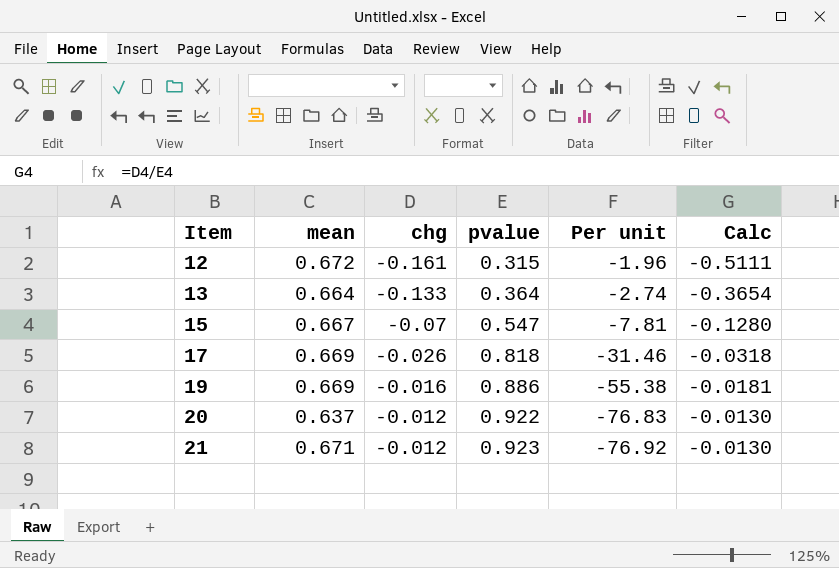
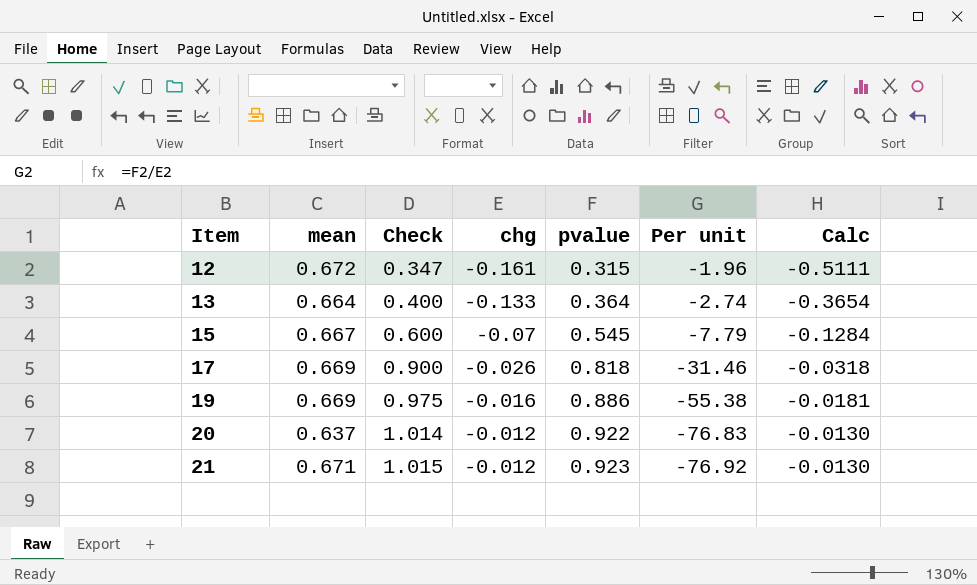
column Check | formula: none -> [pvalue] * 1.1
15 | pvalue: 0.547 -> 0.545
15 | Per unit: -7.81 -> -7.79
15 | Calc: -0.1280 -> -0.1284

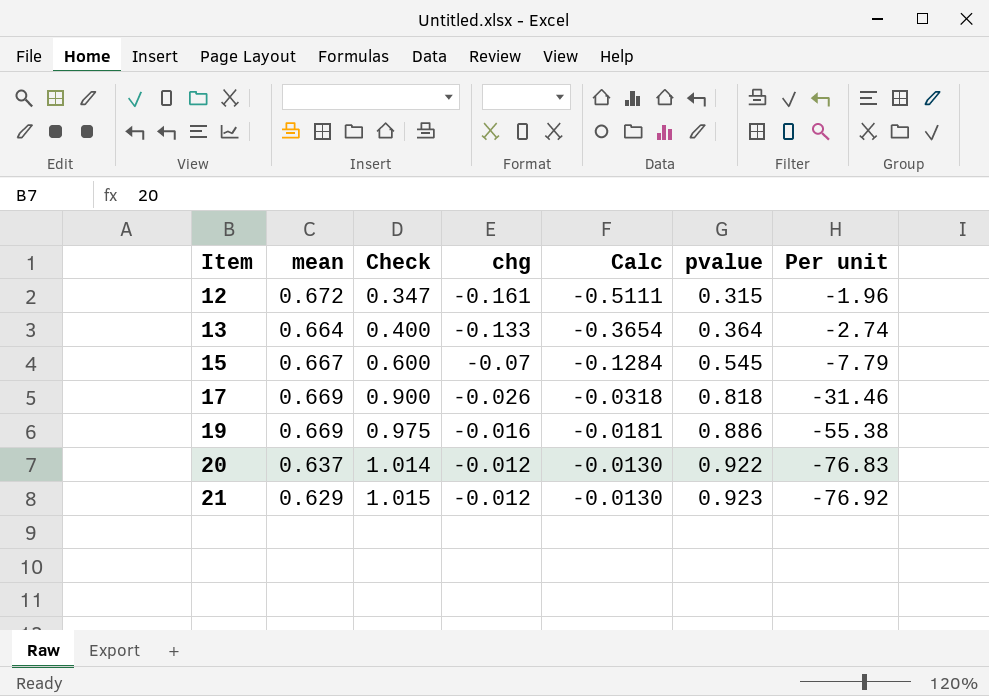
column Calc | position: 7 -> 5
21 | mean: 0.671 -> 0.629

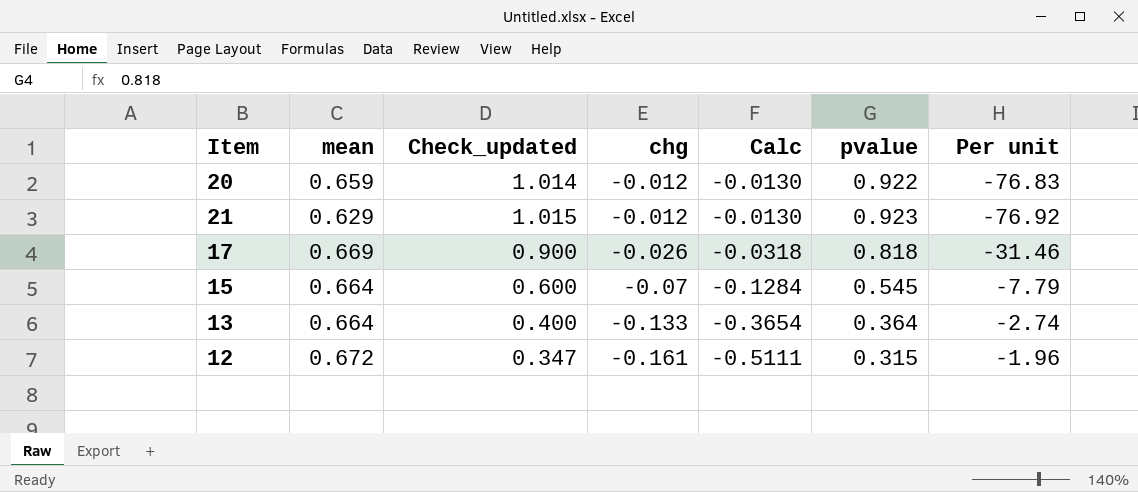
row order: Item ascending -> chg descending
column name: Check -> Check_updated
row 19: 0.669 | 0.975 | -0.016 | -0.0181 | 0.886 | -55.38 -> none
20 | mean: 0.637 -> 0.659
15 | mean: 0.667 -> 0.664

